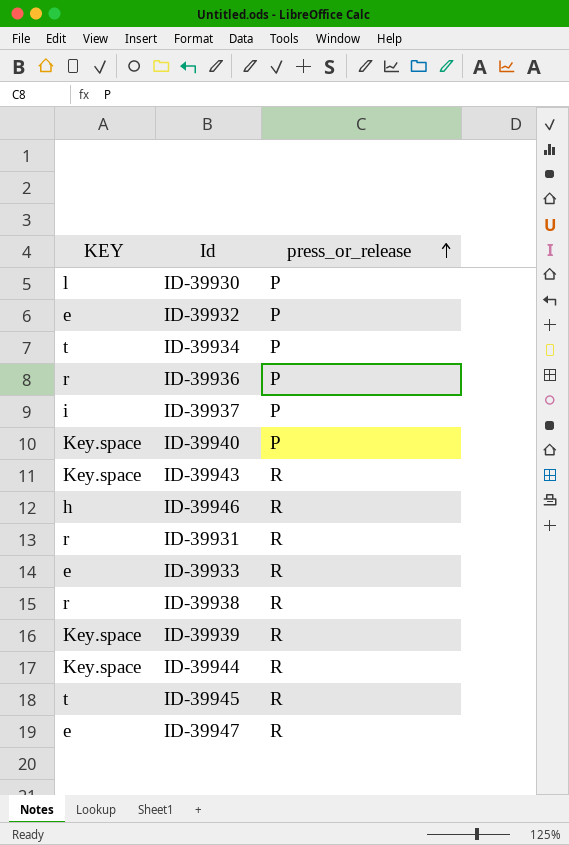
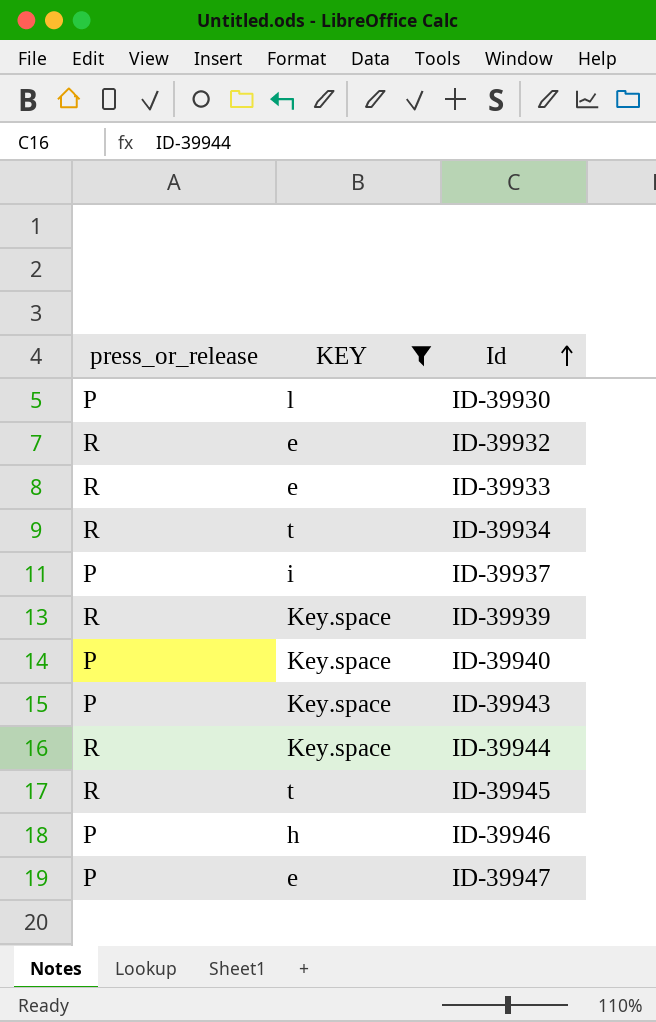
filter: none -> KEY != r
row order: press_or_release ascending -> Id ascending
column press_or_release | position: 3 -> 1
ID-39932 | press_or_release: P -> R
ID-39934 | press_or_release: P -> R
ID-39943 | press_or_release: R -> P
ID-39946 | press_or_release: R -> P
ID-39947 | press_or_release: R -> P

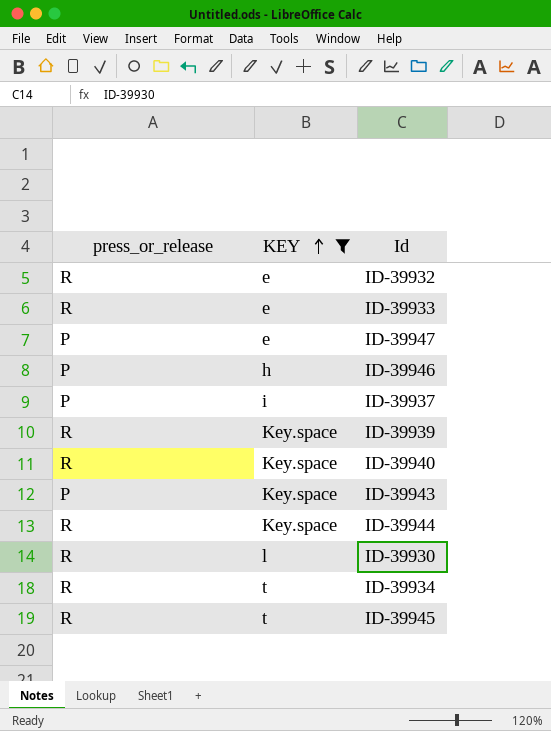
row order: Id ascending -> KEY ascending
ID-39940 | press_or_release: P -> R
ID-39930 | press_or_release: P -> R

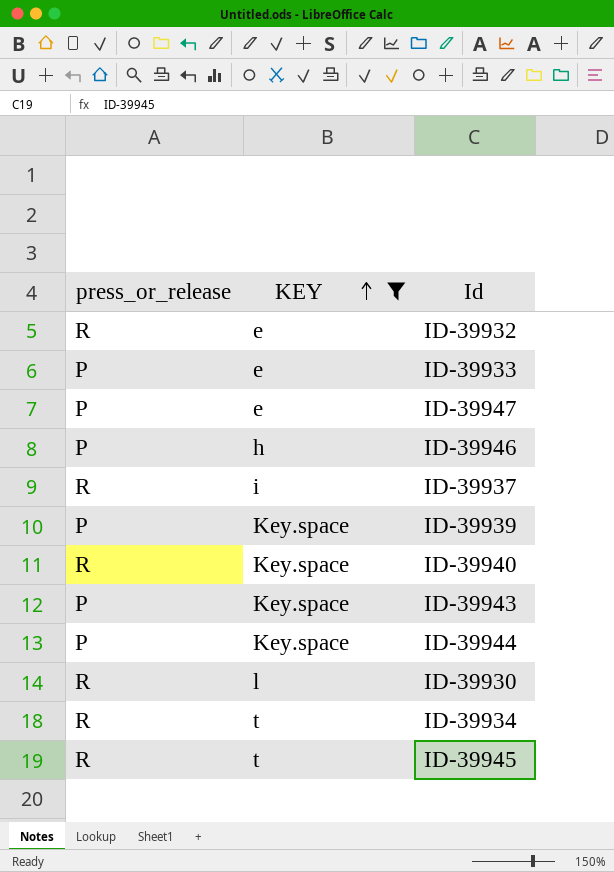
ID-39933 | press_or_release: R -> P
ID-39937 | press_or_release: P -> R
ID-39939 | press_or_release: R -> P
ID-39944 | press_or_release: R -> P

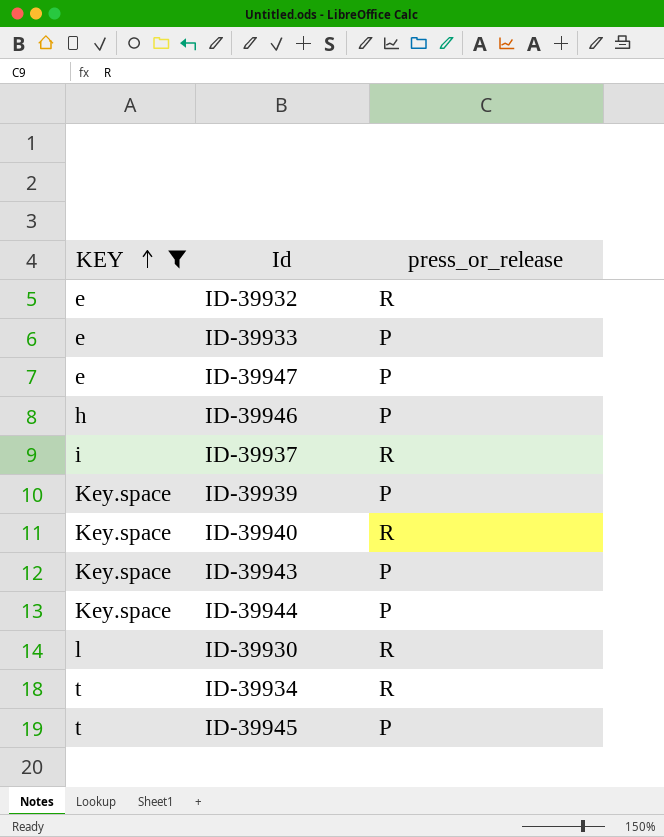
column press_or_release | position: 1 -> 3
ID-39945 | press_or_release: R -> P

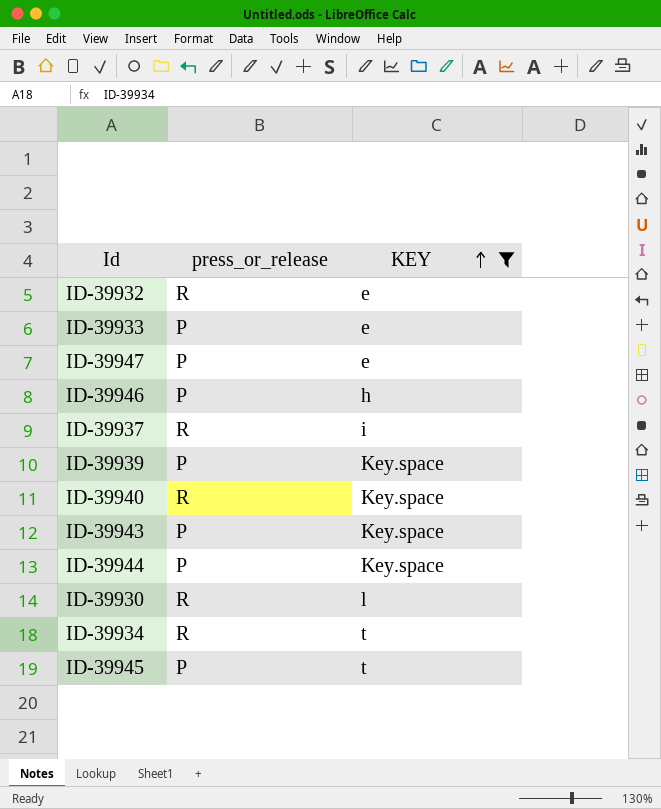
column KEY | position: 1 -> 3

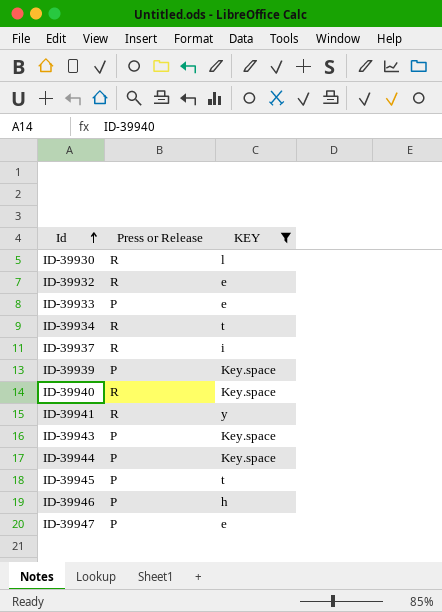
row order: KEY ascending -> Id ascending
column name: press_or_release -> Press or Release
row ID-39941: none -> R | y

